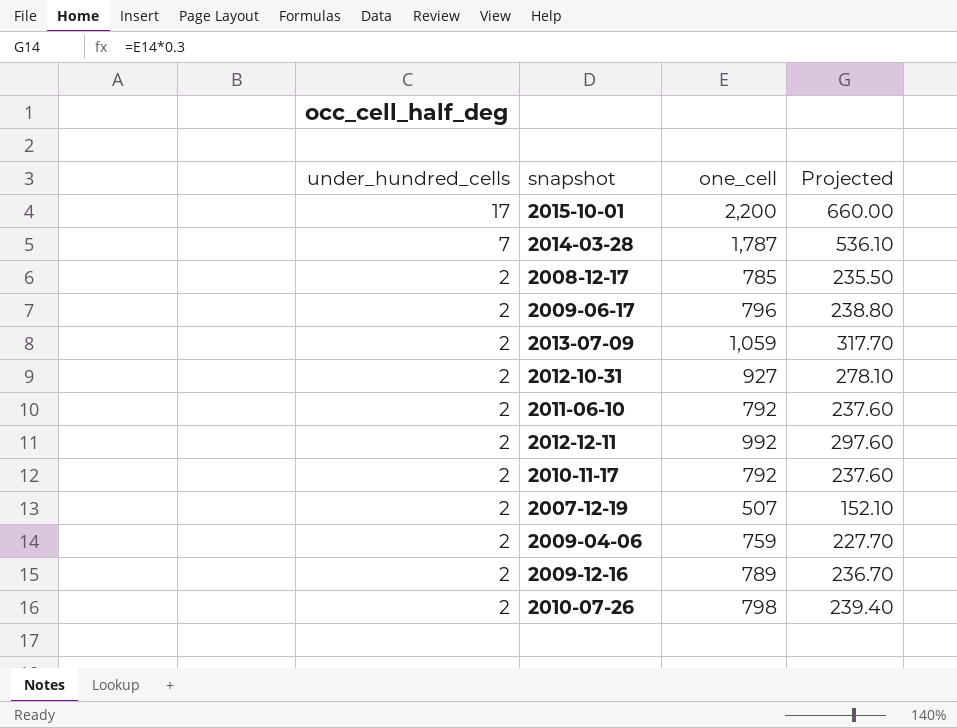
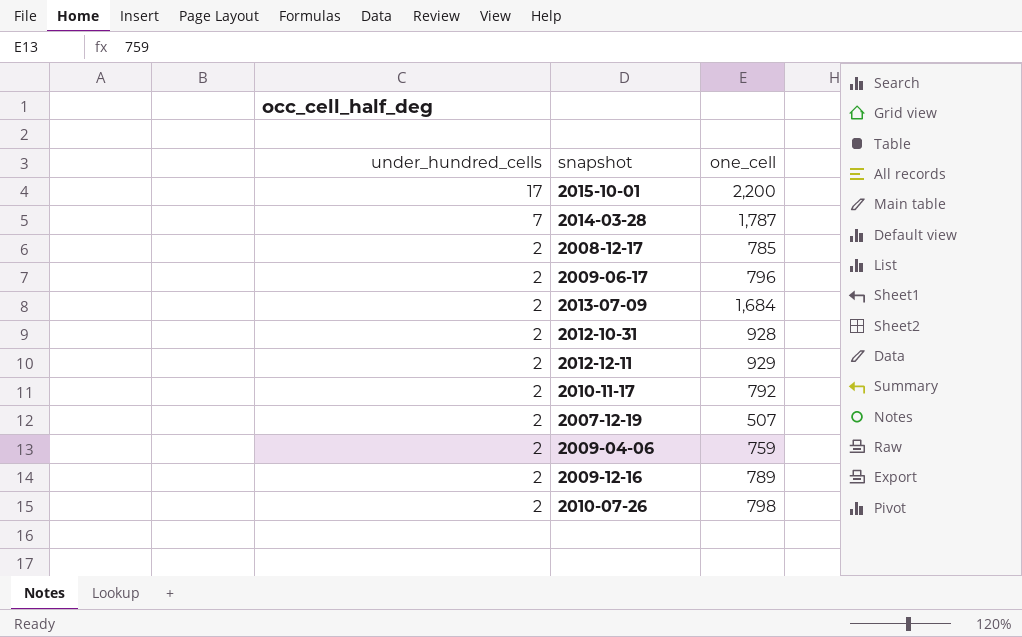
column Projected | formula: [one_cell] * 0.3 -> none
row 2011-06-10: 2 | 792 | 237.60 -> none
2013-07-09 | one_cell: 1,059 -> 1,684
2012-10-31 | one_cell: 927 -> 928
2012-12-11 | one_cell: 992 -> 929

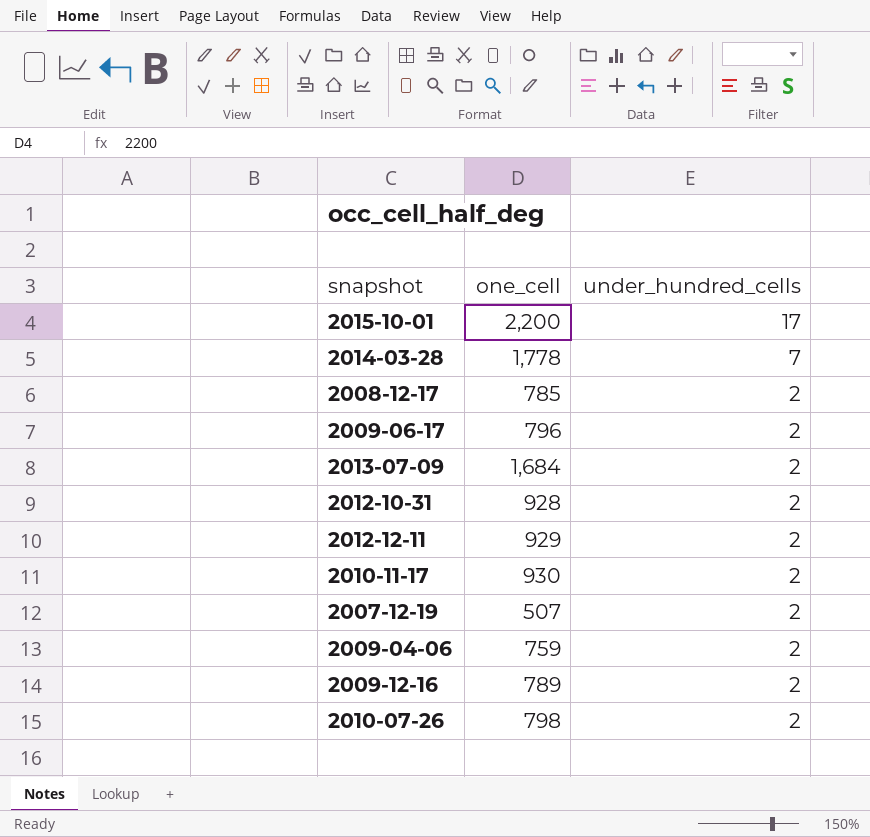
column under_hundred_cells | position: 1 -> 3
2014-03-28 | one_cell: 1,787 -> 1,778
2010-11-17 | one_cell: 792 -> 930

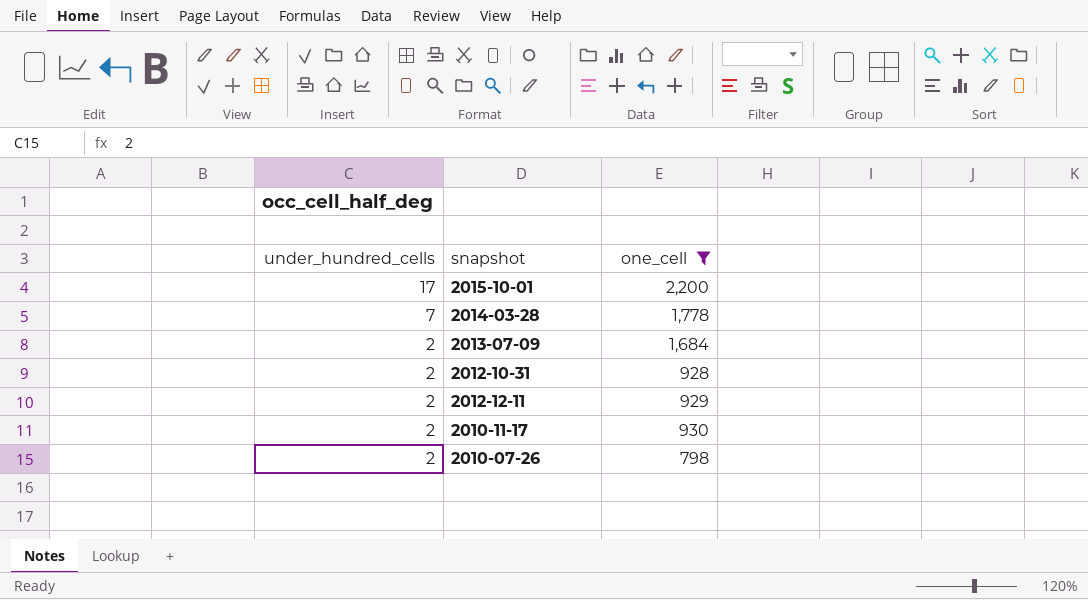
filter: none -> one_cell >= 798
column under_hundred_cells | position: 3 -> 1

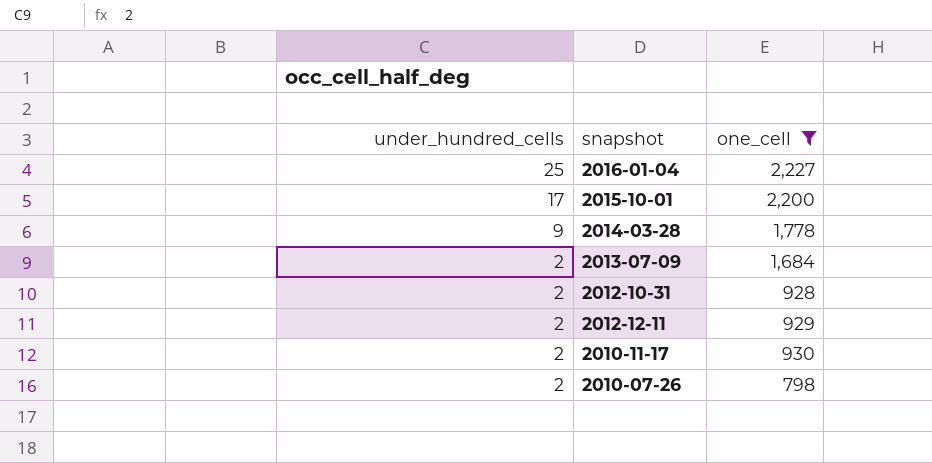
row 2016-01-04: none -> 25 | 2,227
2014-03-28 | under_hundred_cells: 7 -> 9

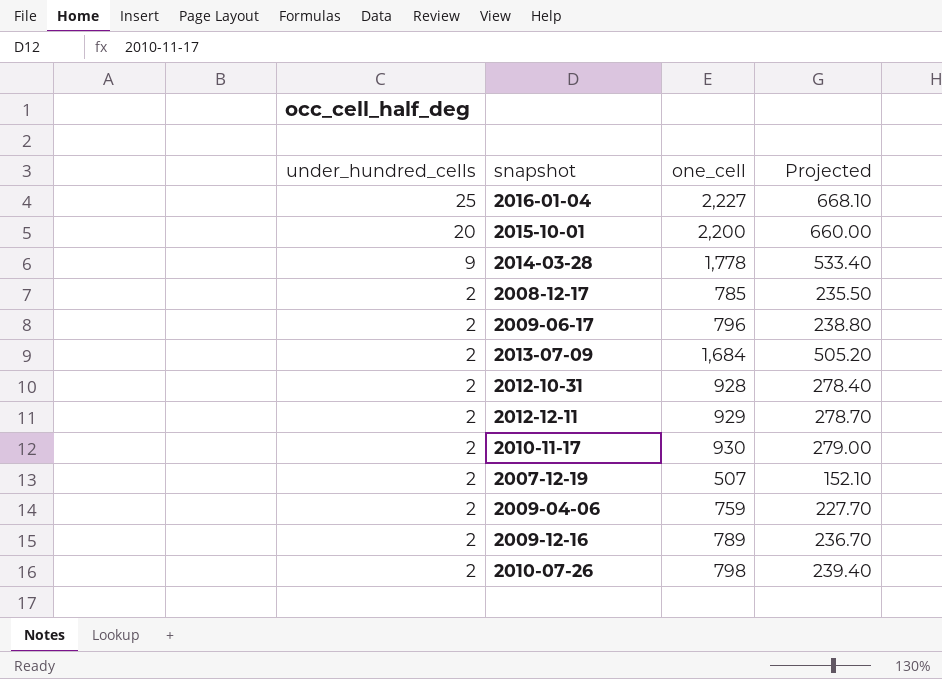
filter: one_cell >= 798 -> none
column Projected | formula: none -> [one_cell] * 0.3
2015-10-01 | under_hundred_cells: 17 -> 20

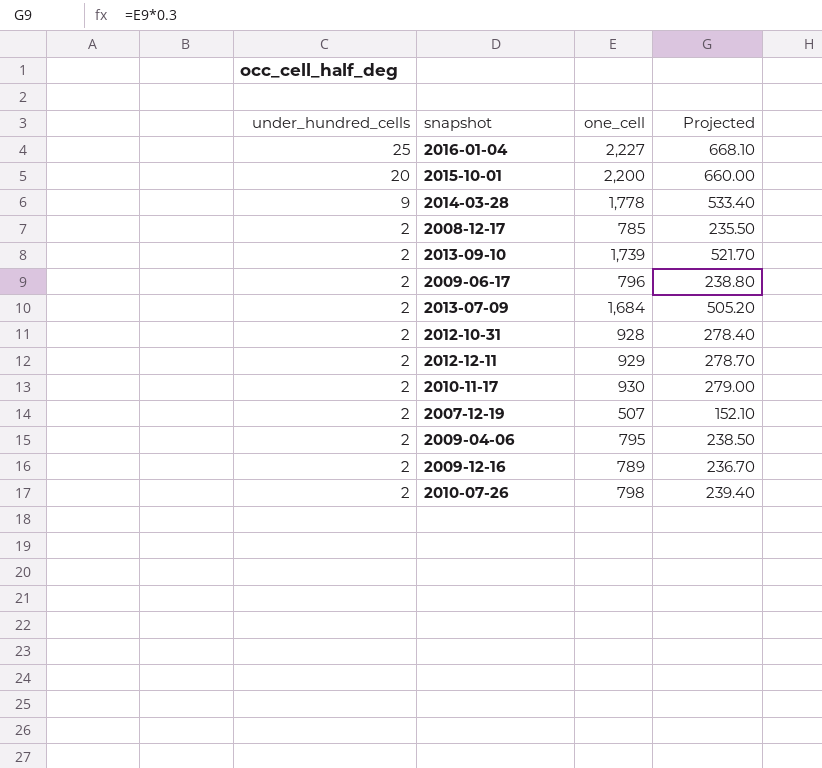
row 2013-09-10: none -> 2 | 1,739 | 521.70
2009-04-06 | one_cell: 759 -> 795
2009-04-06 | Projected: 227.70 -> 238.50

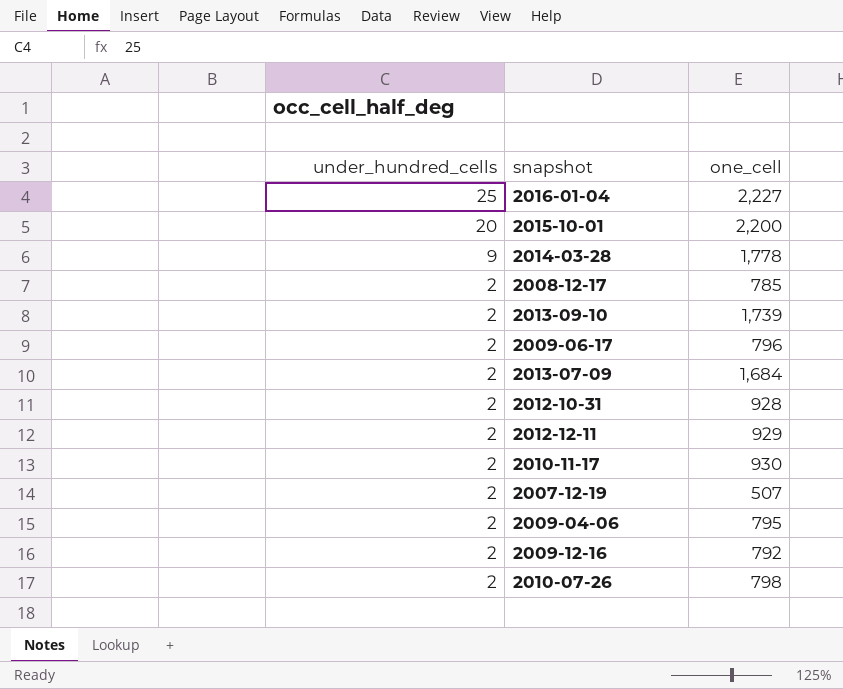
column Projected | formula: [one_cell] * 0.3 -> none
2009-12-16 | one_cell: 789 -> 792

